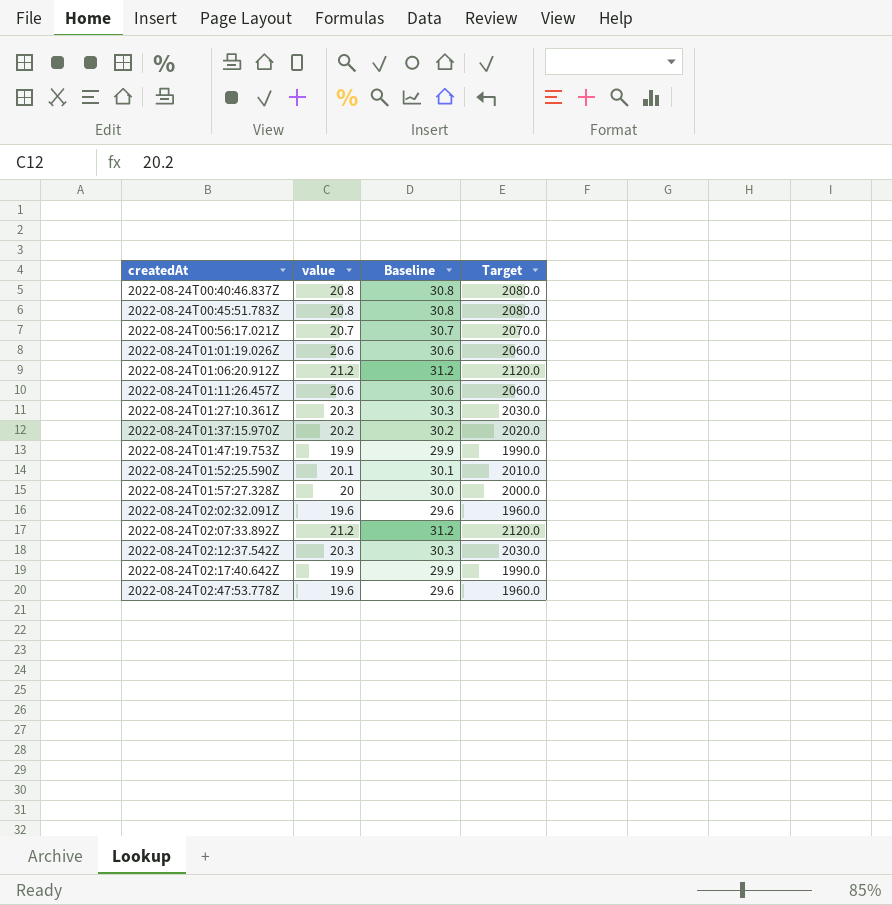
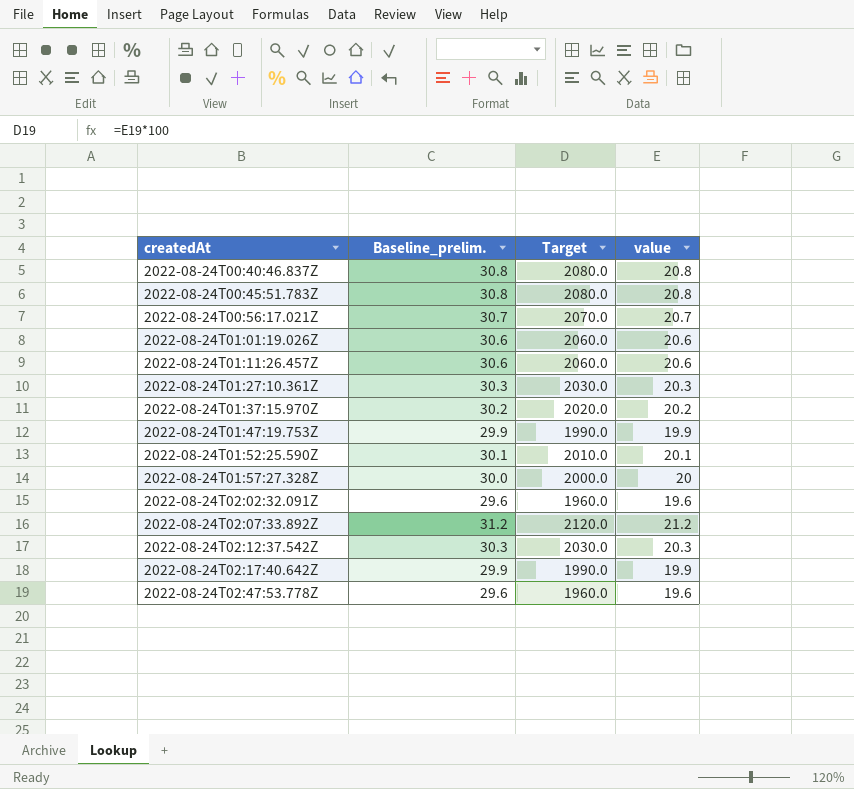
column name: Baseline -> Baseline_prelim.
column value | position: 2 -> 4
row 2022-08-24T01:06:20.912Z: 21.2 | 31.2 | 2120.0 -> none

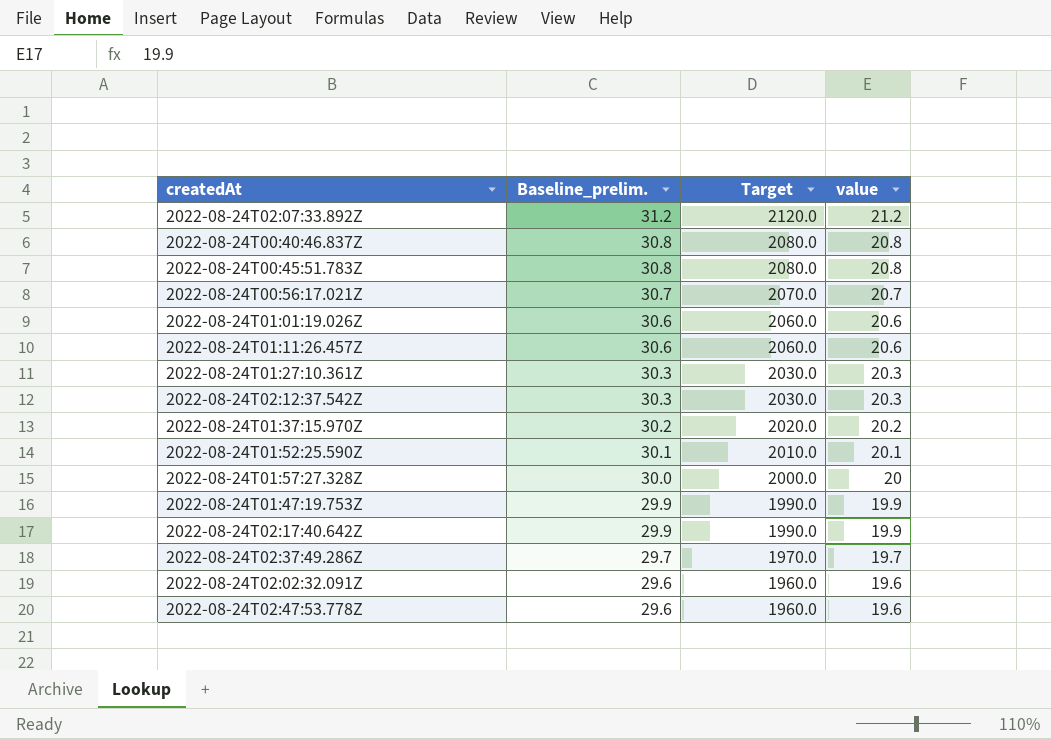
row order: createdAt ascending -> Baseline_prelim. descending
row 2022-08-24T02:37:49.286Z: none -> 29.7 | 1970.0 | 19.7

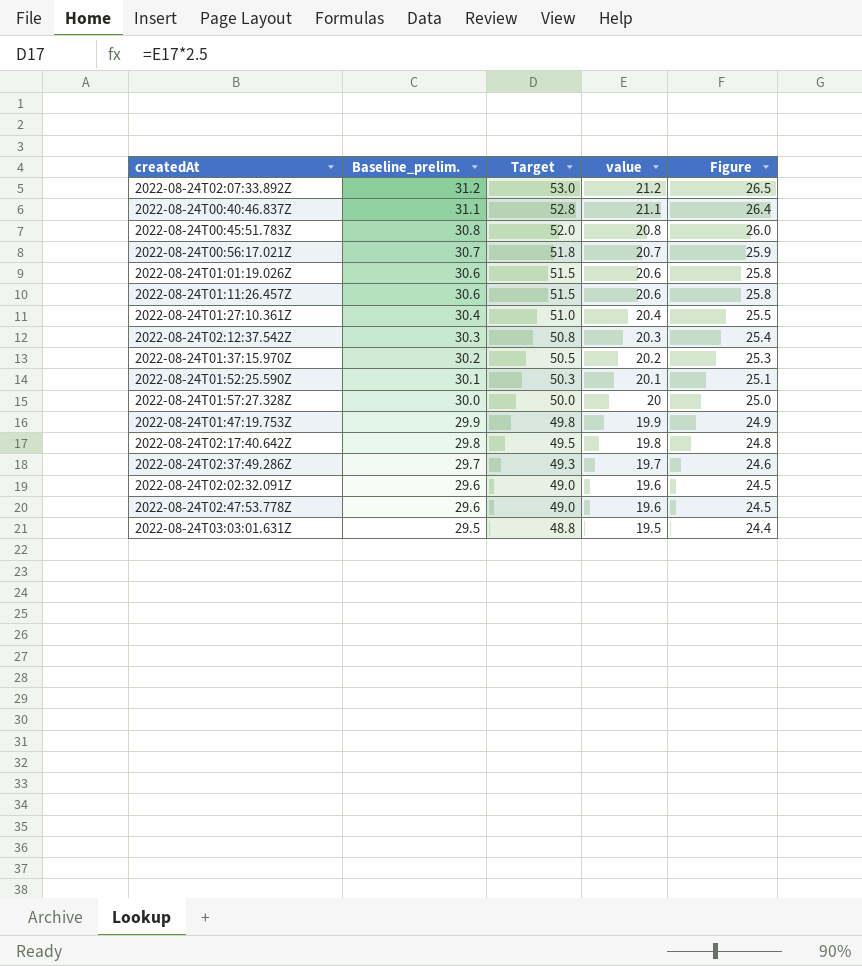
column Target | formula: [value] * 100 -> [value] * 2.5
column Figure | formula: none -> [value] * 1.25
2022-08-24T00:40:46.837Z | Baseline_prelim.: 30.8 -> 31.1
2022-08-24T00:40:46.837Z | value: 20.8 -> 21.1
2022-08-24T01:27:10.361Z | Baseline_prelim.: 30.3 -> 30.4
2022-08-24T01:27:10.361Z | value: 20.3 -> 20.4
2022-08-24T02:17:40.642Z | Baseline_prelim.: 29.9 -> 29.8
2022-08-24T02:17:40.642Z | value: 19.9 -> 19.8
row 2022-08-24T03:03:01.631Z: none -> 29.5 | 48.8 | 19.5 | 24.4

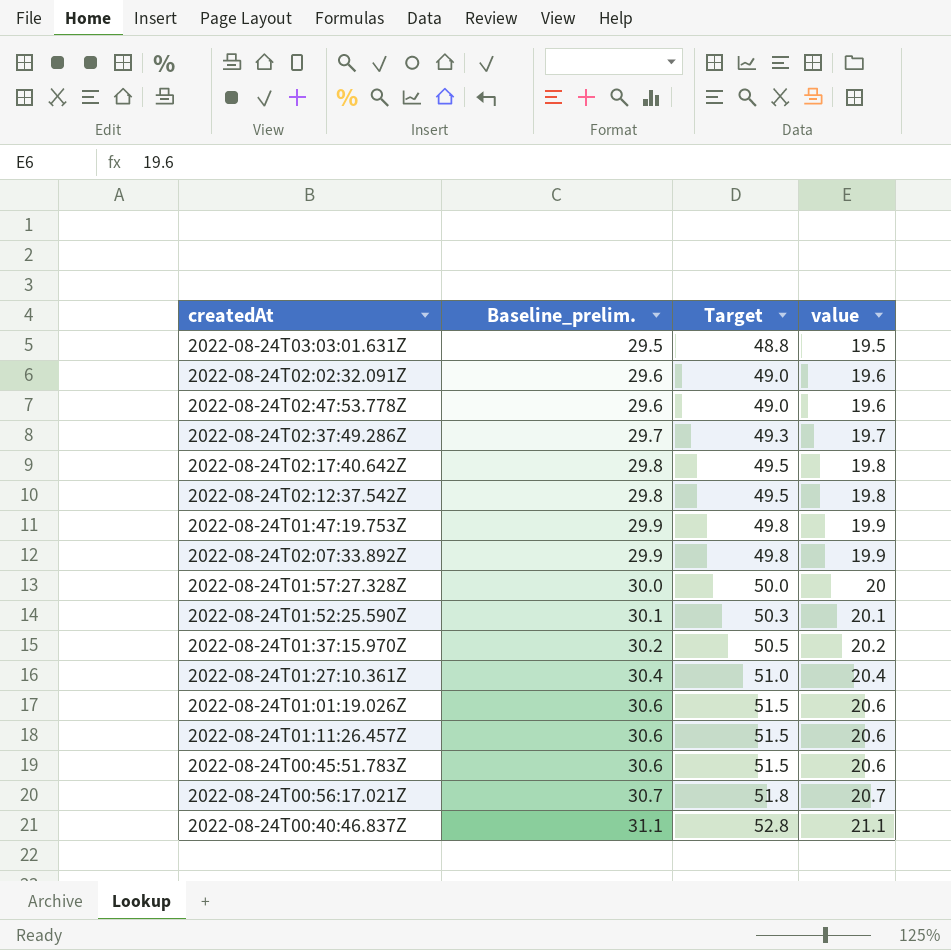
row order: Baseline_prelim. descending -> Baseline_prelim. ascending
column Figure | formula: [value] * 1.25 -> none
2022-08-24T02:12:37.542Z | Baseline_prelim.: 30.3 -> 29.8
2022-08-24T02:12:37.542Z | Target: 50.8 -> 49.5
2022-08-24T02:12:37.542Z | value: 20.3 -> 19.8
2022-08-24T02:07:33.892Z | Baseline_prelim.: 31.2 -> 29.9
2022-08-24T02:07:33.892Z | Target: 53.0 -> 49.8
2022-08-24T02:07:33.892Z | value: 21.2 -> 19.9
2022-08-24T00:45:51.783Z | Baseline_prelim.: 30.8 -> 30.6
2022-08-24T00:45:51.783Z | Target: 52.0 -> 51.5
2022-08-24T00:45:51.783Z | value: 20.8 -> 20.6

